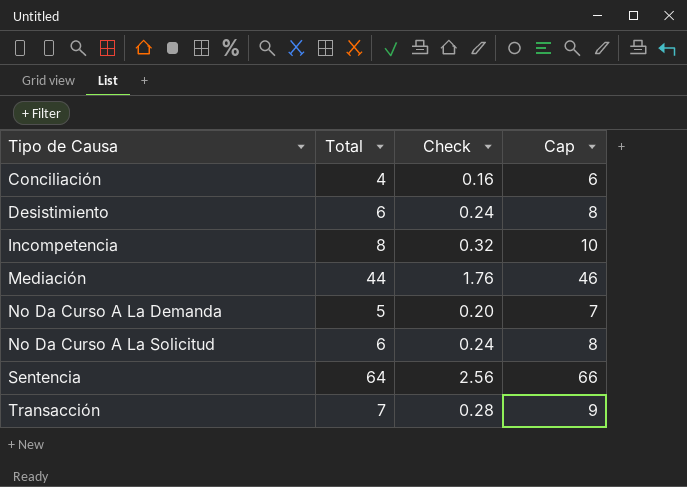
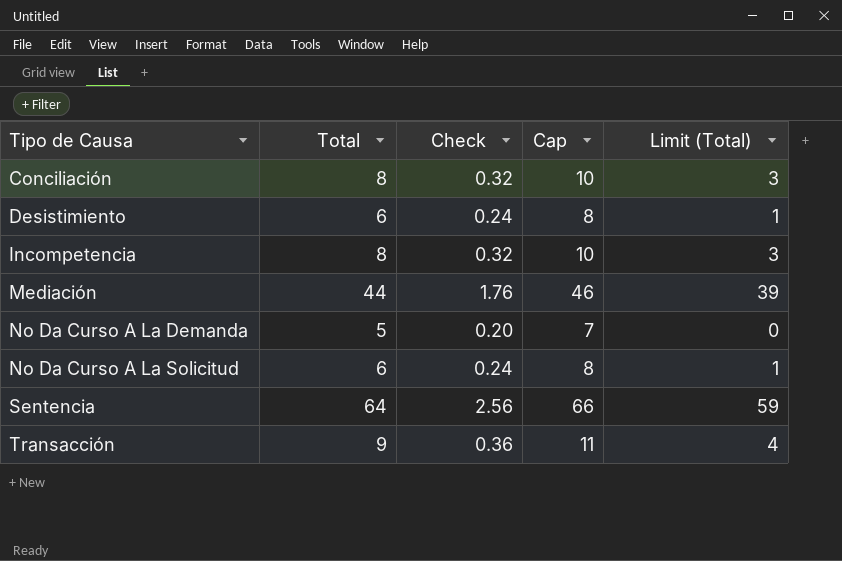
column Limit (Total) | formula: none -> [Total] - 5
Conciliación | Total: 4 -> 8
Conciliación | Check: 0.16 -> 0.32
Conciliación | Cap: 6 -> 10
Transacción | Total: 7 -> 9
Transacción | Check: 0.28 -> 0.36
Transacción | Cap: 9 -> 11

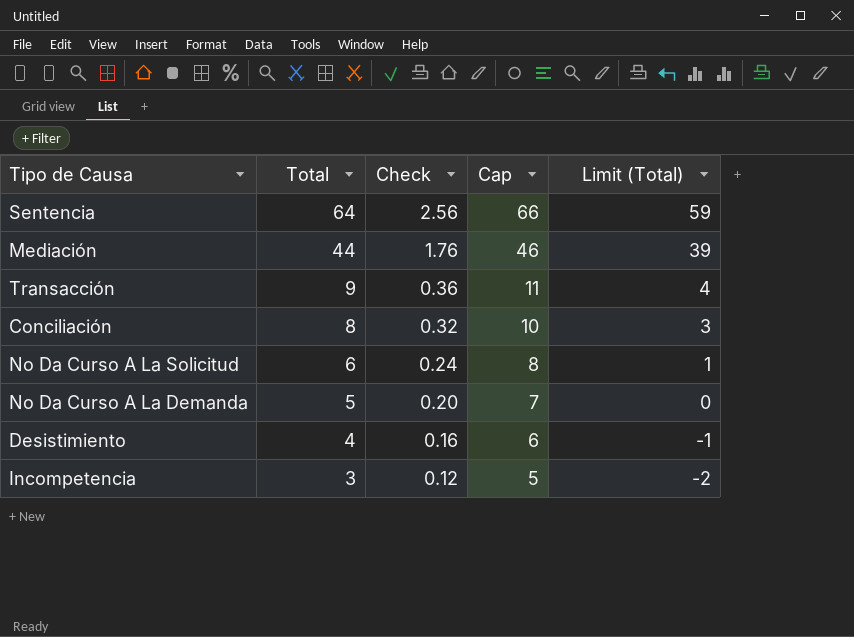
row order: Tipo de Causa ascending -> Total descending
Desistimiento | Total: 6 -> 4
Desistimiento | Check: 0.24 -> 0.16
Desistimiento | Cap: 8 -> 6
Desistimiento | Limit (Total): 1 -> -1
Incompetencia | Total: 8 -> 3
Incompetencia | Check: 0.32 -> 0.12
Incompetencia | Cap: 10 -> 5
Incompetencia | Limit (Total): 3 -> -2

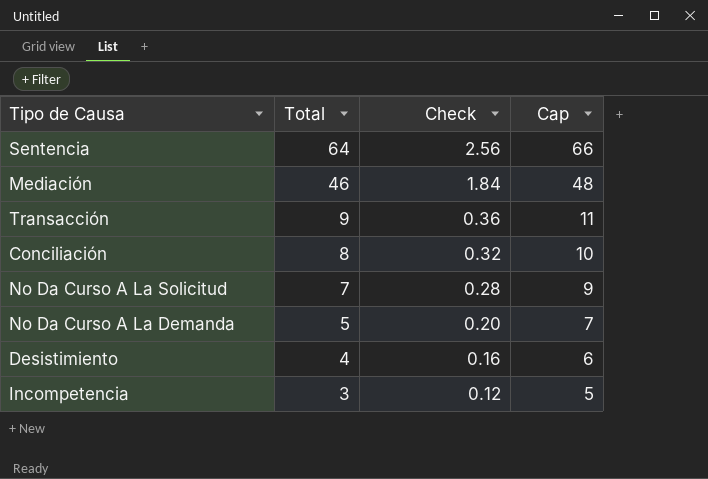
column Limit (Total) | formula: [Total] - 5 -> none
Mediación | Total: 44 -> 46
Mediación | Check: 1.76 -> 1.84
Mediación | Cap: 46 -> 48
No Da Curso A La Solicitud | Total: 6 -> 7
No Da Curso A La Solicitud | Check: 0.24 -> 0.28
No Da Curso A La Solicitud | Cap: 8 -> 9

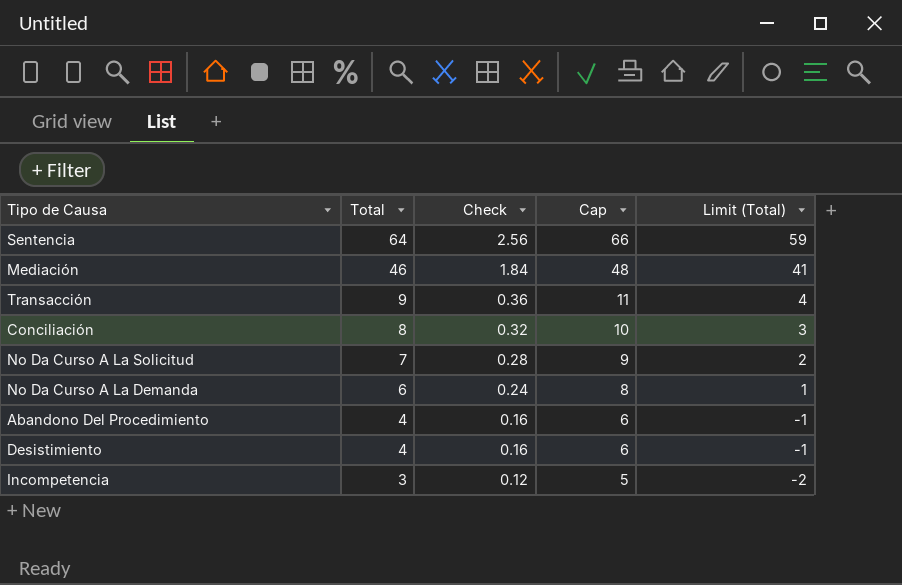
column Limit (Total) | formula: none -> [Total] - 5
No Da Curso A La Demanda | Total: 5 -> 6
No Da Curso A La Demanda | Check: 0.20 -> 0.24
No Da Curso A La Demanda | Cap: 7 -> 8
row Abandono Del Procedimiento: none -> 4 | 0.16 | 6 | -1

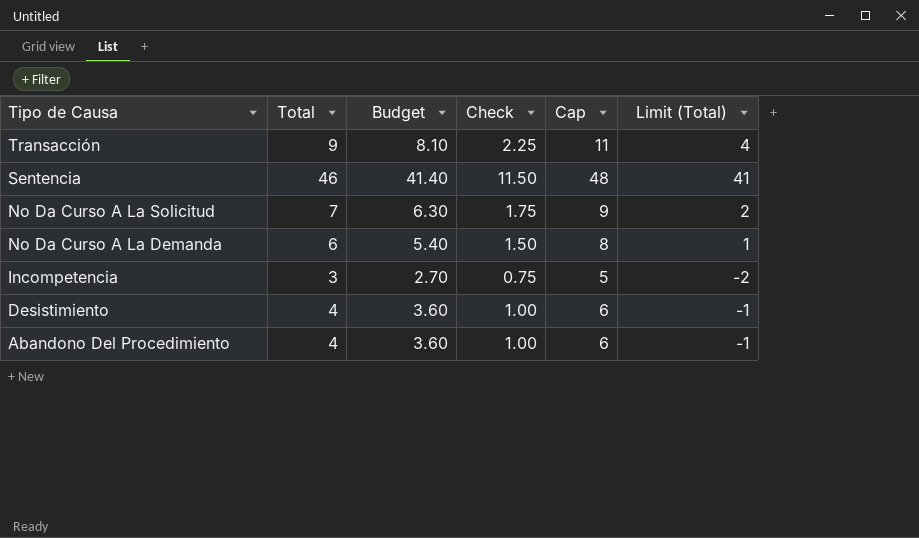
row order: Total descending -> Tipo de Causa descending
column Budget | formula: none -> [Total] * 0.9
column Check | formula: [Total] * 0.04 -> [Total] * 0.25
row Mediación: 46 | 1.84 | 48 | 41 -> none
row Conciliación: 8 | 0.32 | 10 | 3 -> none
Sentencia | Total: 64 -> 46
Sentencia | Cap: 66 -> 48
Sentencia | Limit (Total): 59 -> 41

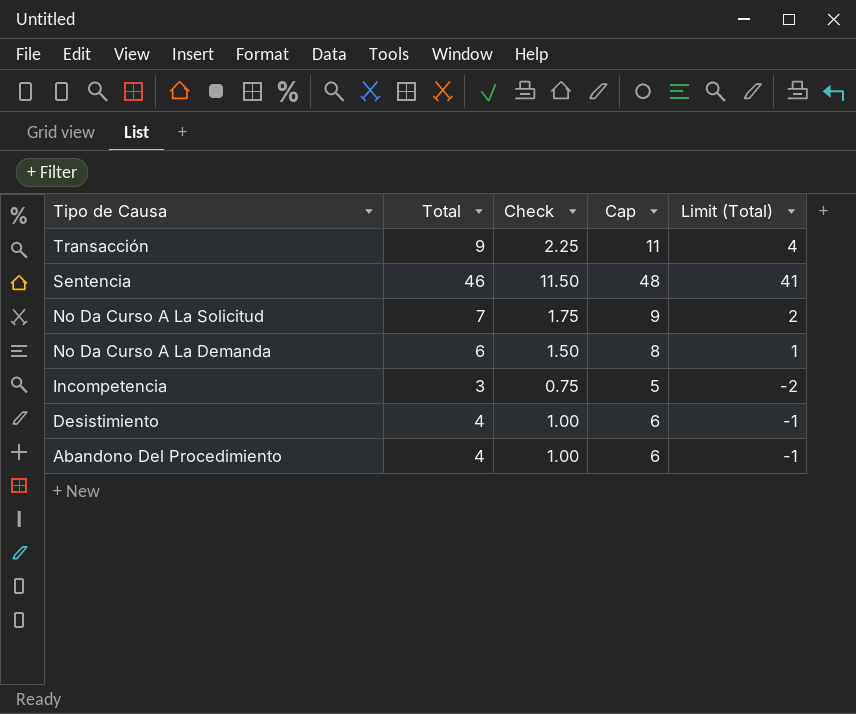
column Budget | formula: [Total] * 0.9 -> none

